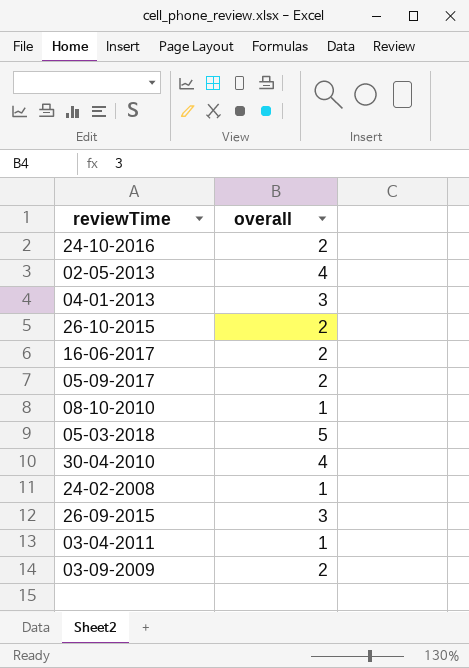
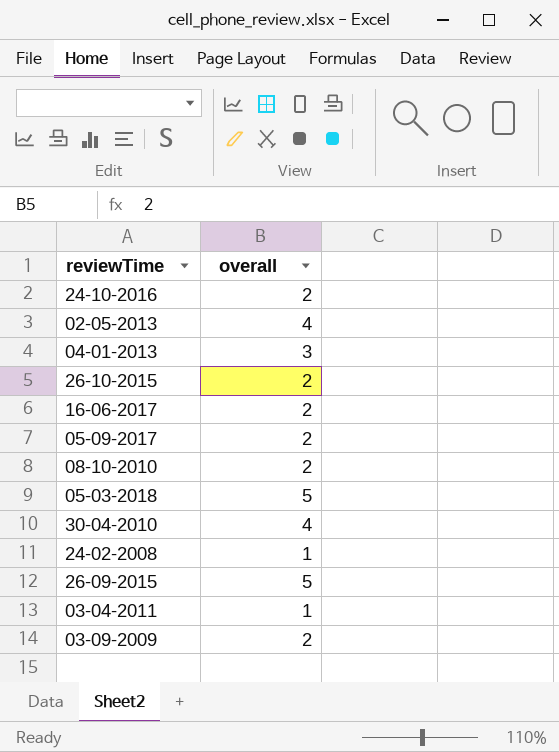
08-10-2010 | overall: 1 -> 2
26-09-2015 | overall: 3 -> 5

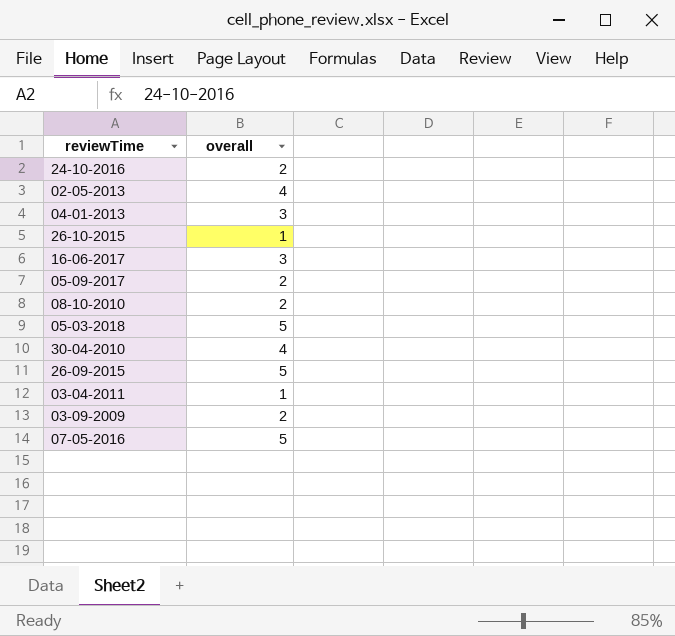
row 24-02-2008: 1 -> none
26-10-2015 | overall: 2 -> 1
16-06-2017 | overall: 2 -> 3
row 07-05-2016: none -> 5

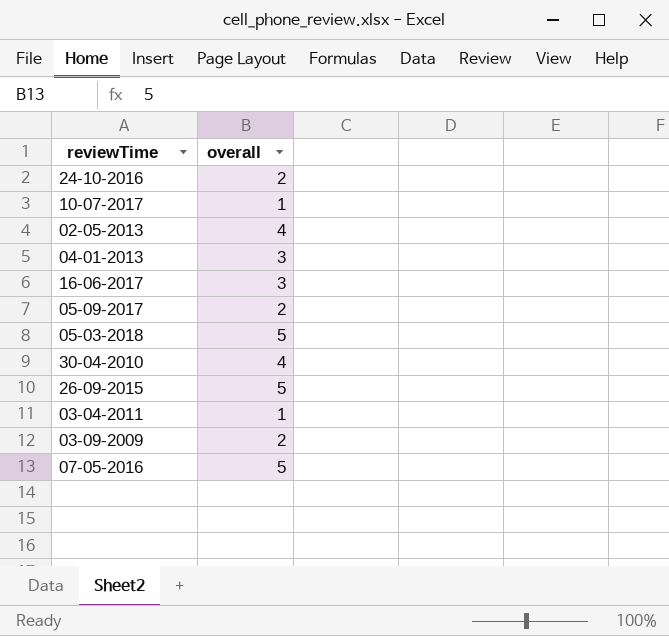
row 26-10-2015: 1 -> none
row 08-10-2010: 2 -> none
row 10-07-2017: none -> 1

